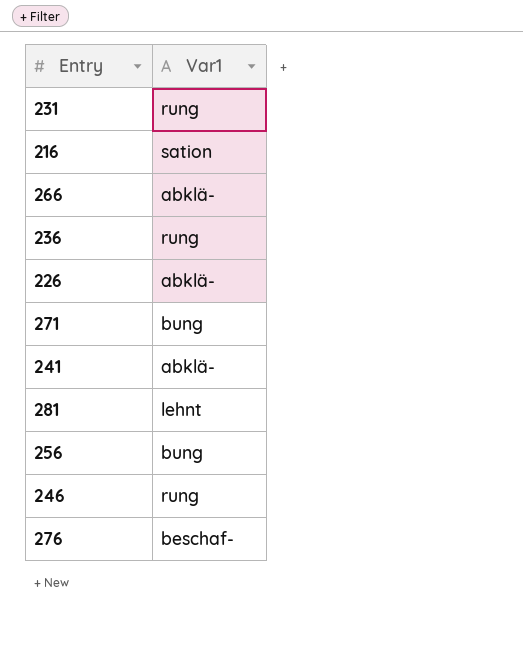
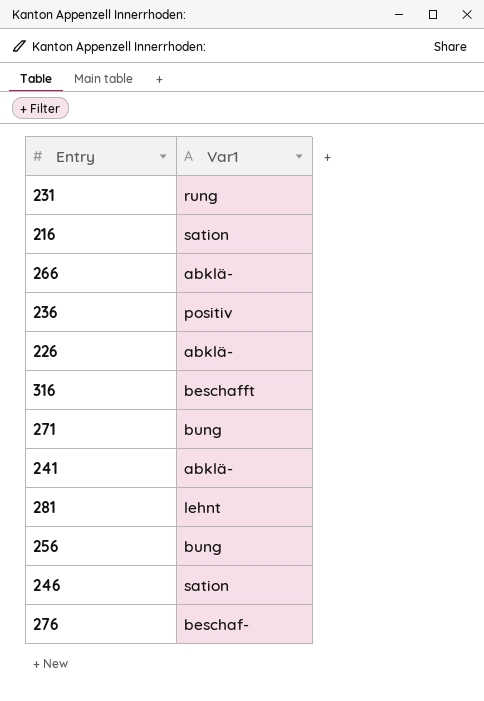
236 | Var1: rung -> positiv
row 316: none -> beschafft
246 | Var1: rung -> sation

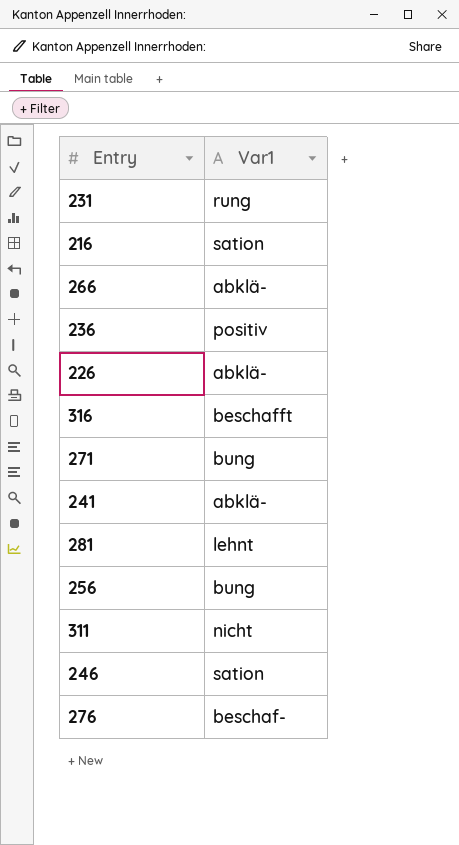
row 311: none -> nicht

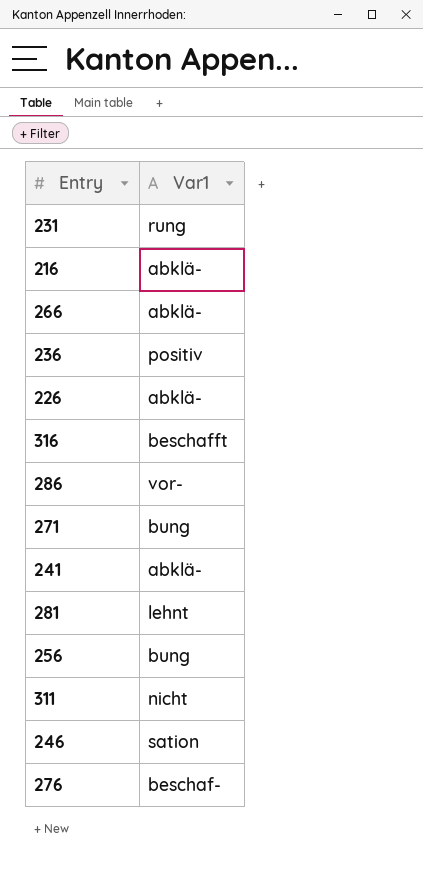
216 | Var1: sation -> abklä-
row 286: none -> vor-

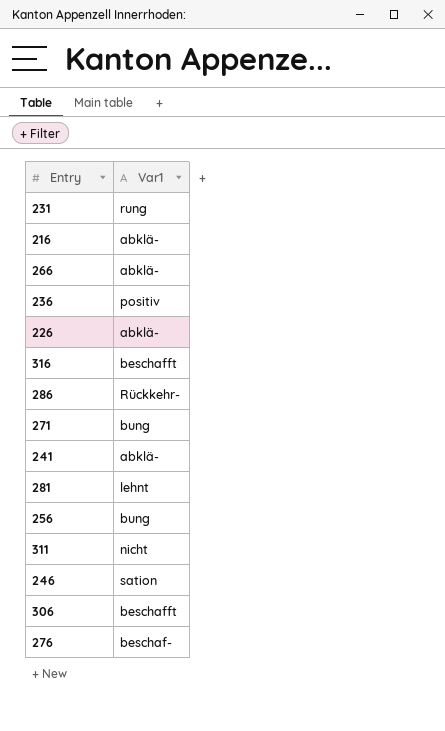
286 | Var1: vor- -> Rückkehr-
row 306: none -> beschafft

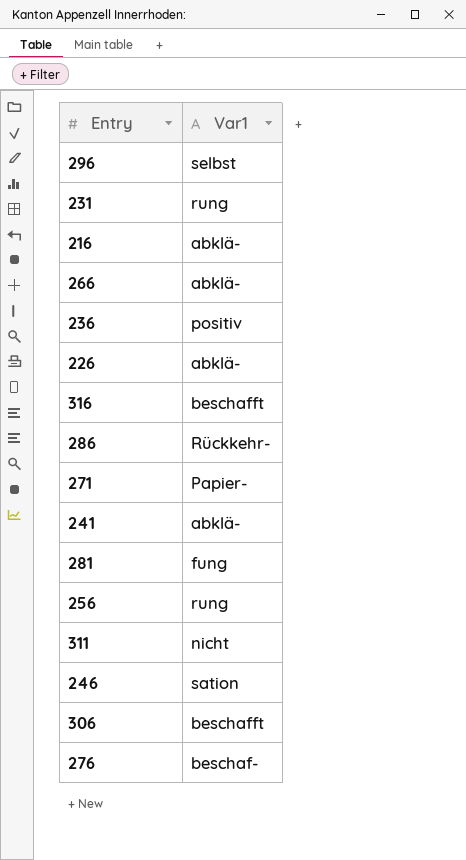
row 296: none -> selbst
271 | Var1: bung -> Papier-
281 | Var1: lehnt -> fung
256 | Var1: bung -> rung

